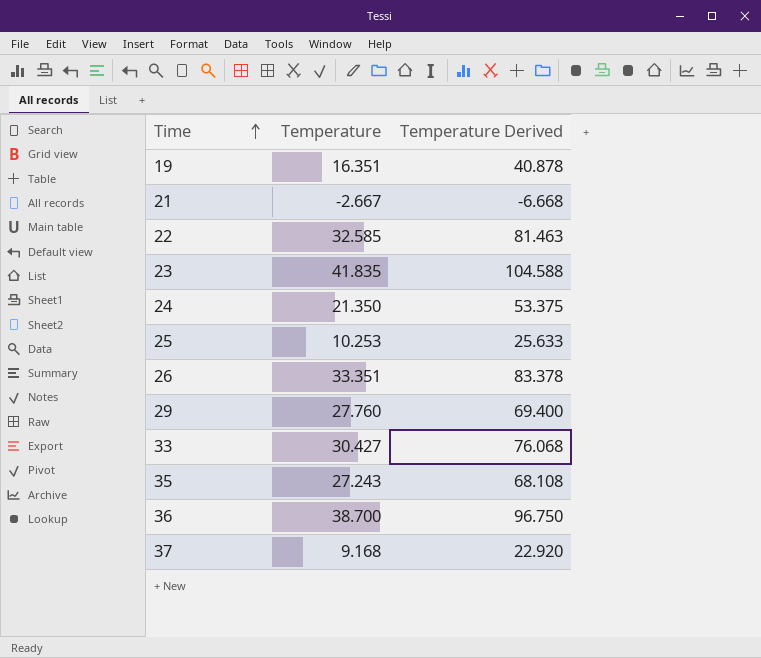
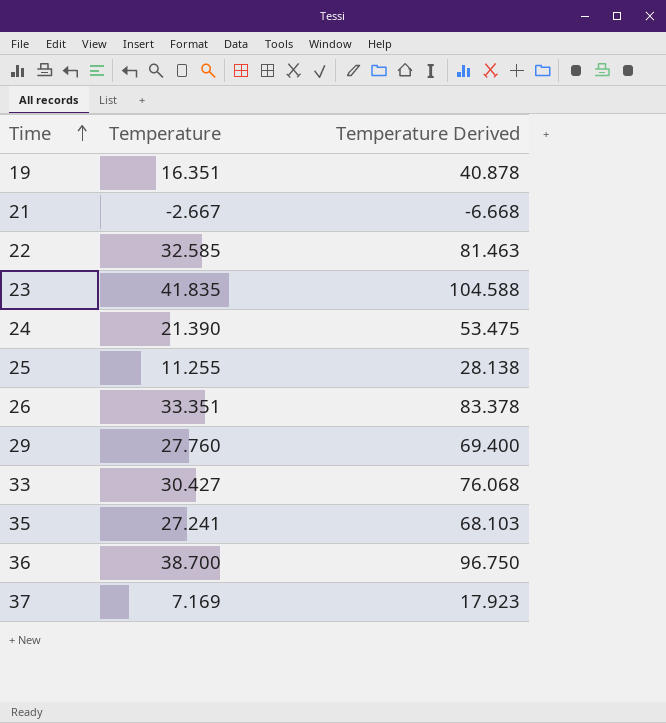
24 | Temperature: 21.350 -> 21.390
24 | Temperature Derived: 53.375 -> 53.475
25 | Temperature: 10.253 -> 11.255
25 | Temperature Derived: 25.633 -> 28.138
35 | Temperature: 27.243 -> 27.241
35 | Temperature Derived: 68.108 -> 68.103
37 | Temperature: 9.168 -> 7.169
37 | Temperature Derived: 22.920 -> 17.923

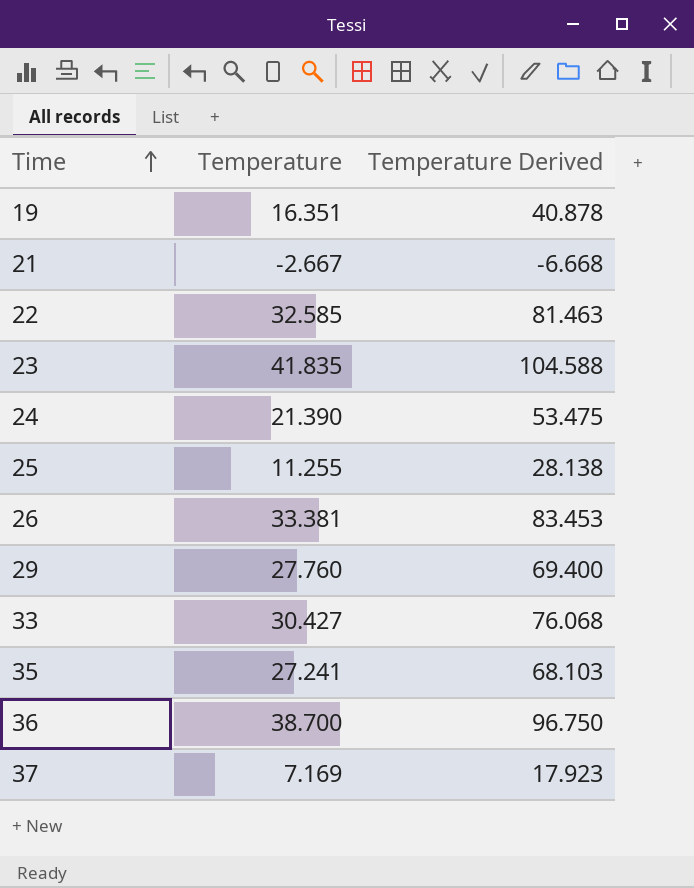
26 | Temperature: 33.351 -> 33.381
26 | Temperature Derived: 83.378 -> 83.453

